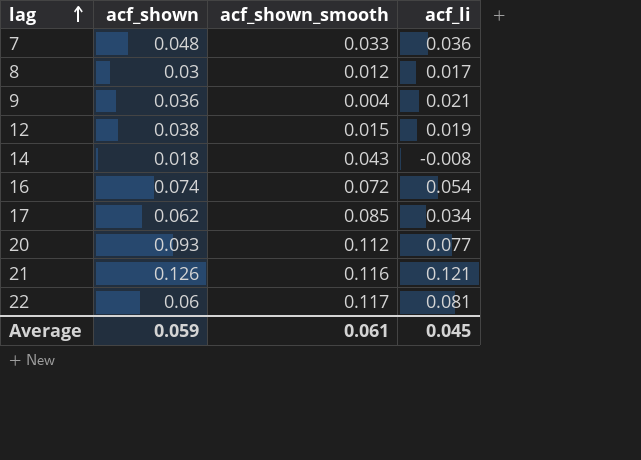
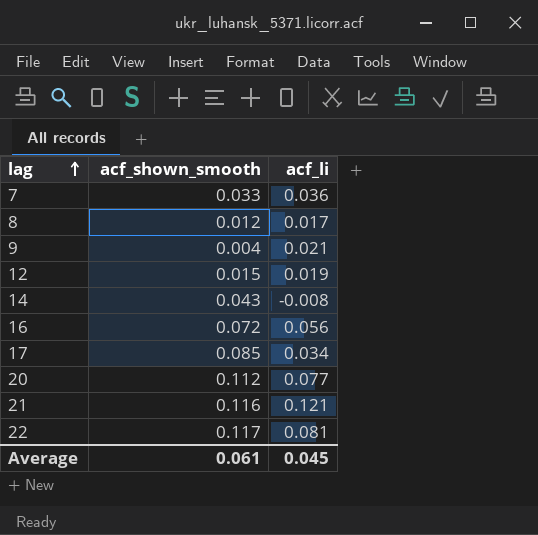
column acf_shown | position: 2 -> none
16 | acf_li: 0.054 -> 0.056

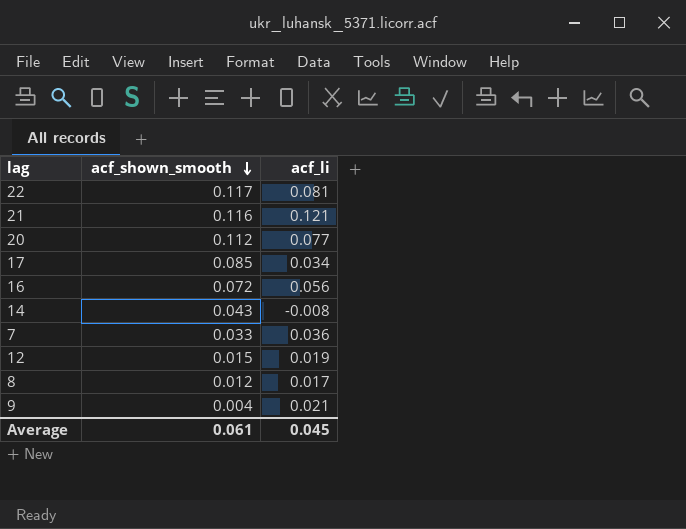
row order: lag ascending -> acf_shown_smooth descending

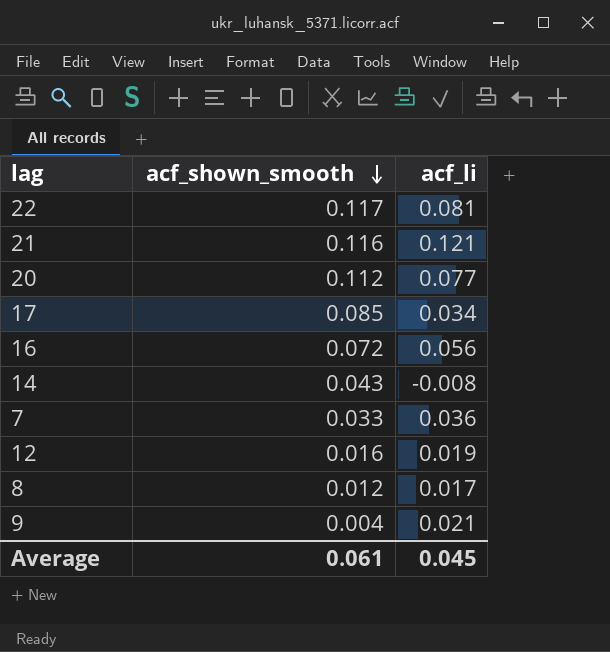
12 | acf_shown_smooth: 0.015 -> 0.016

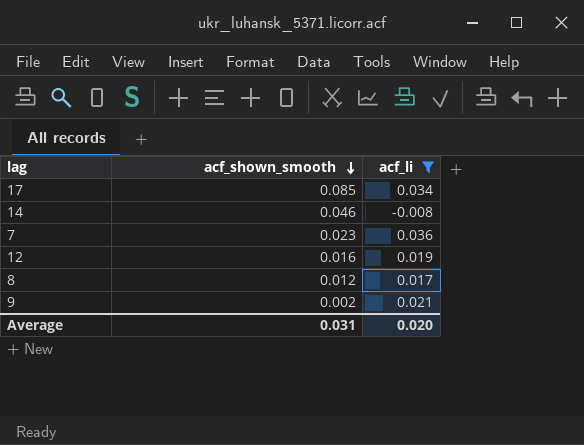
filter: none -> acf_li <= 0.036
14 | acf_shown_smooth: 0.043 -> 0.046
7 | acf_shown_smooth: 0.033 -> 0.023
9 | acf_shown_smooth: 0.004 -> 0.002
Average | acf_shown_smooth: 0.061 -> 0.031
Average | acf_li: 0.045 -> 0.020

